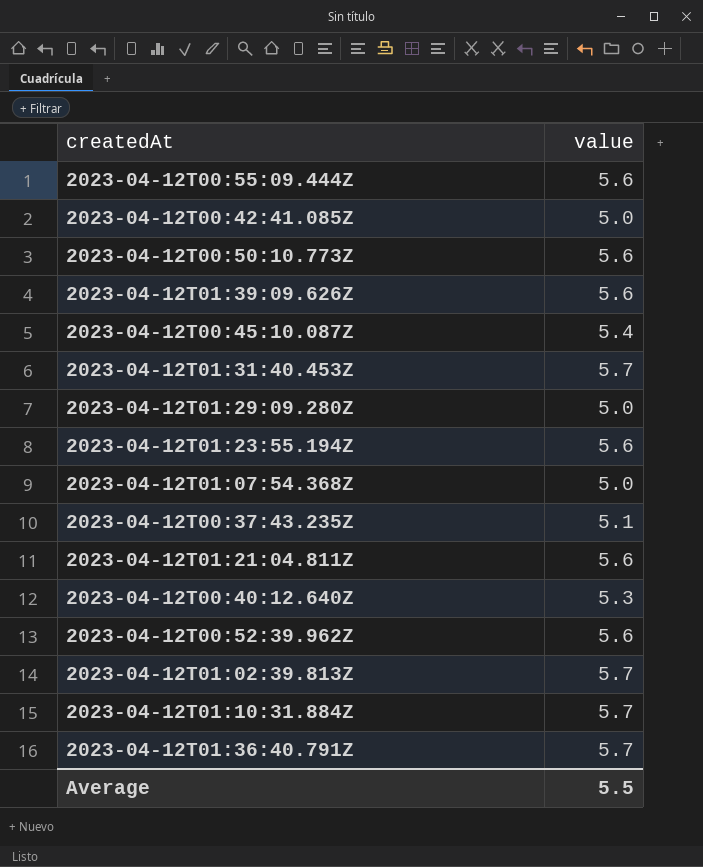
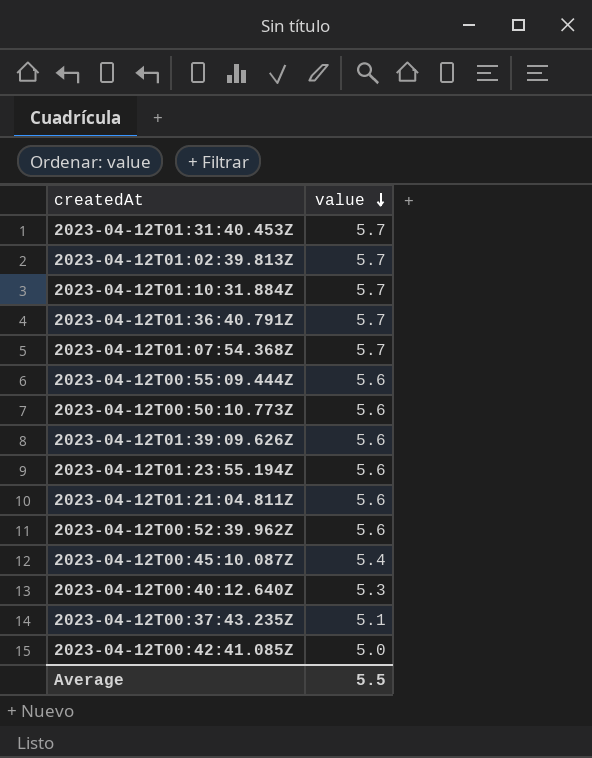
row order: none -> value descending
row 2023-04-12T01:29:09.280Z: 5.0 -> none
2023-04-12T01:07:54.368Z | value: 5.0 -> 5.7

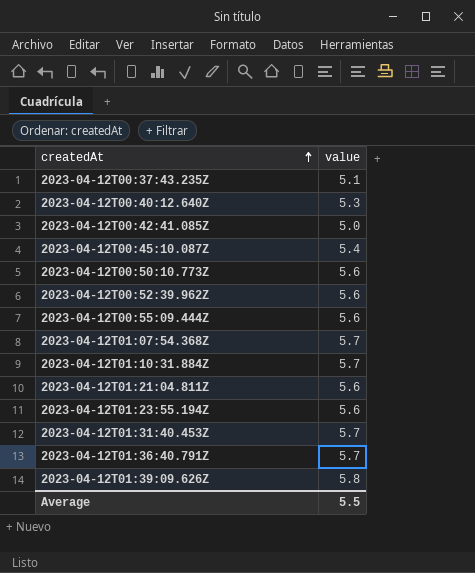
row order: value descending -> createdAt ascending
row 2023-04-12T01:02:39.813Z: 5.7 -> none
2023-04-12T01:39:09.626Z | value: 5.6 -> 5.8

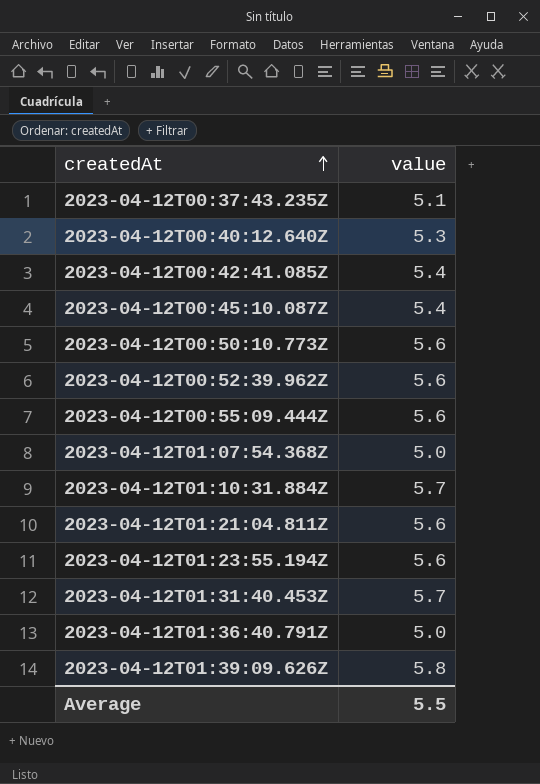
2023-04-12T00:42:41.085Z | value: 5.0 -> 5.4
2023-04-12T01:07:54.368Z | value: 5.7 -> 5.0
2023-04-12T01:36:40.791Z | value: 5.7 -> 5.0

